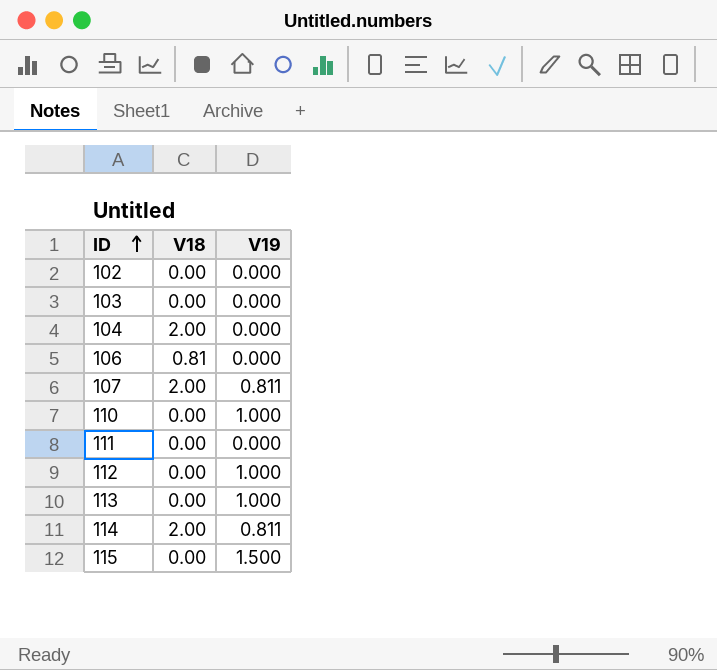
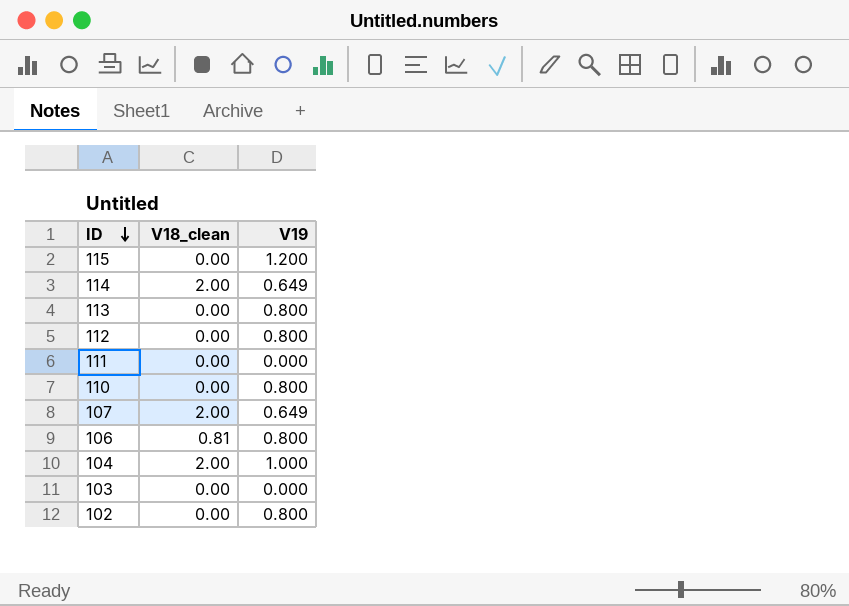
row order: ID ascending -> ID descending
column name: V18 -> V18_clean
115 | V19: 1.500 -> 1.200
114 | V19: 0.811 -> 0.649
113 | V19: 1.000 -> 0.800
112 | V19: 1.000 -> 0.800
110 | V19: 1.000 -> 0.800
107 | V19: 0.811 -> 0.649
106 | V19: 0.000 -> 0.800
104 | V19: 0.000 -> 1.000
102 | V19: 0.000 -> 0.800

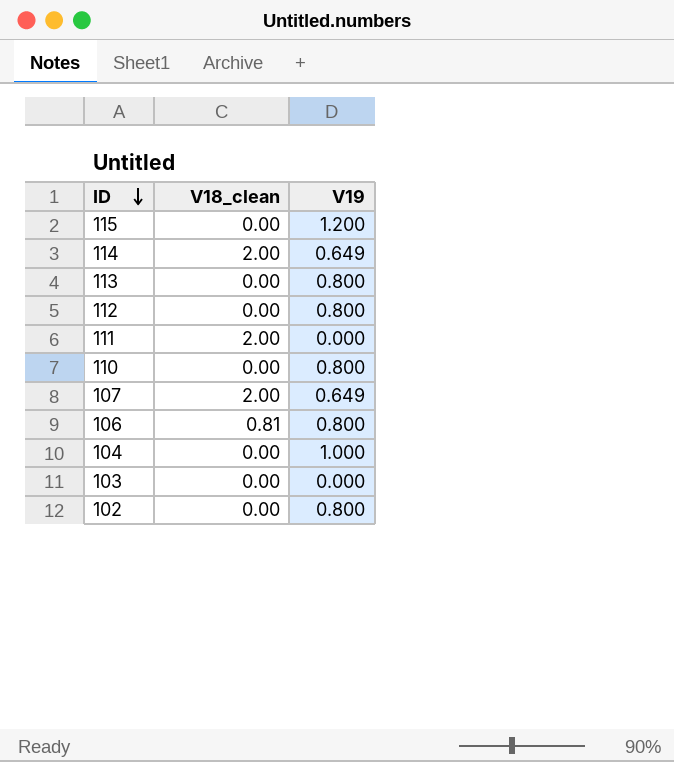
111 | V18_clean: 0.00 -> 2.00
104 | V18_clean: 2.00 -> 0.00

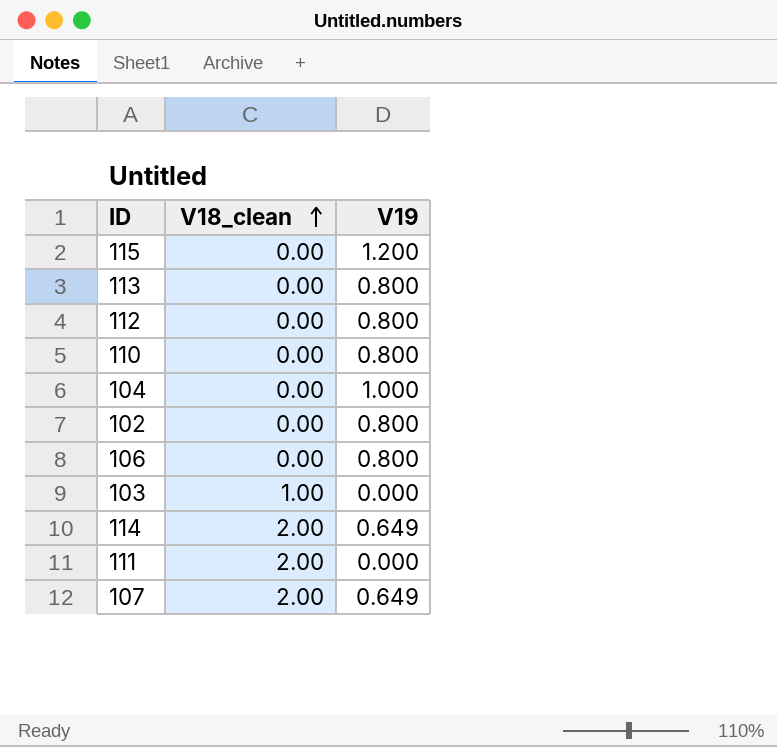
row order: ID descending -> V18_clean ascending
106 | V18_clean: 0.81 -> 0.00
103 | V18_clean: 0.00 -> 1.00

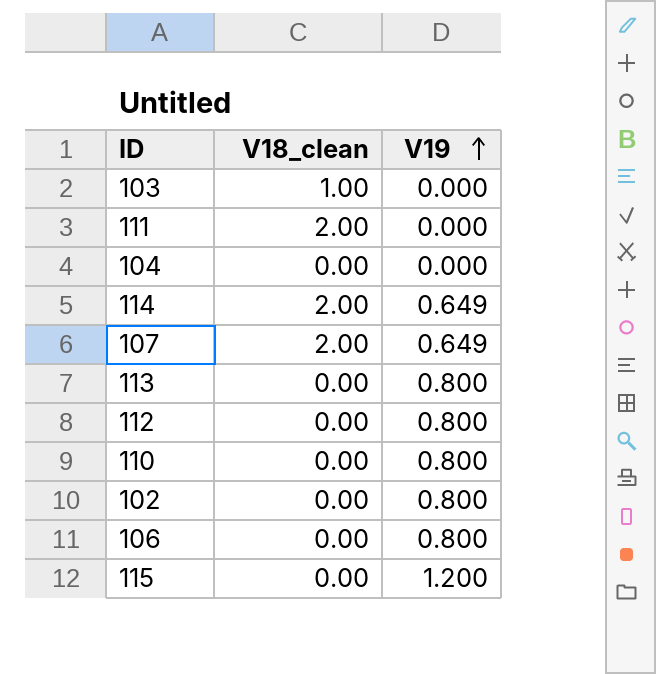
row order: V18_clean ascending -> V19 ascending
104 | V19: 1.000 -> 0.000

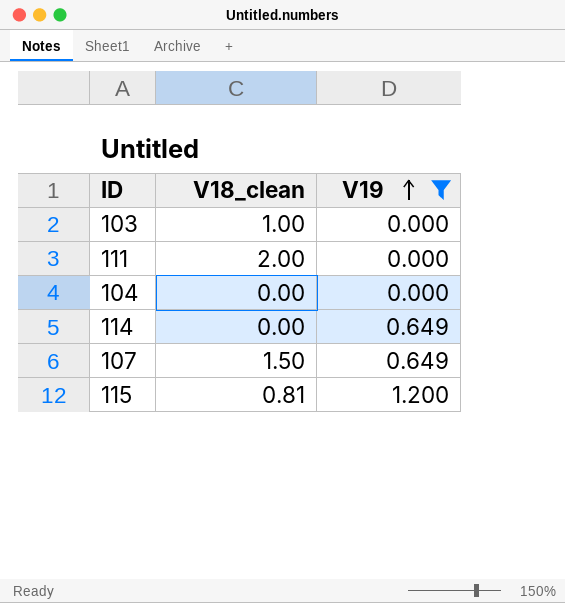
filter: none -> V19 != 0.800
114 | V18_clean: 2.00 -> 0.00
107 | V18_clean: 2.00 -> 1.50
115 | V18_clean: 0.00 -> 0.81

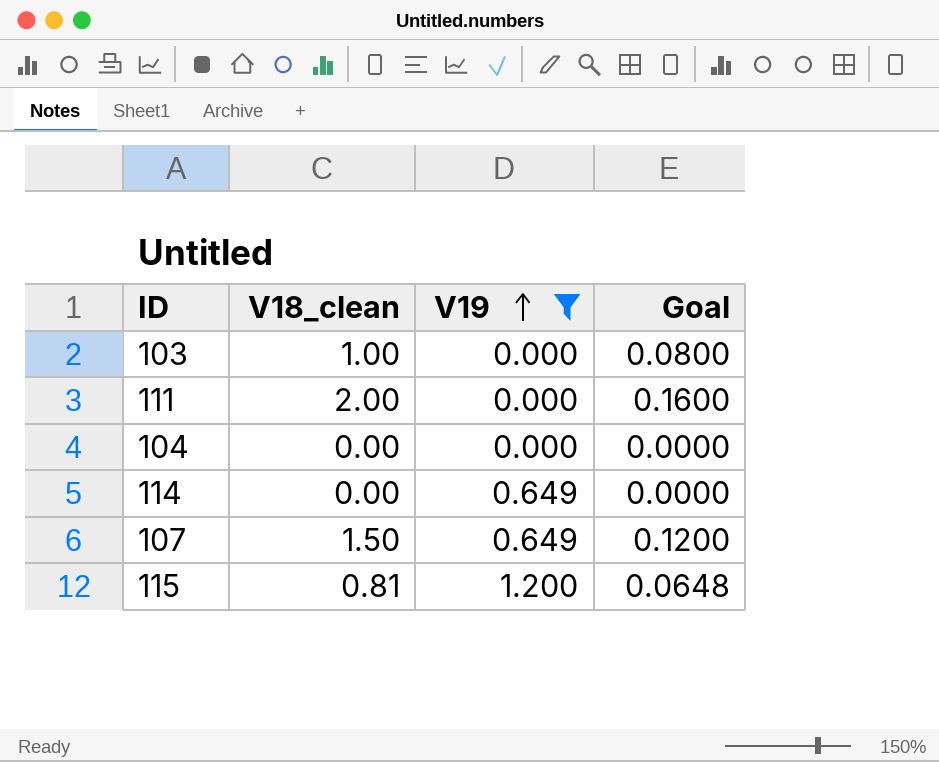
column Goal | formula: none -> [V18_clean] * 0.08

